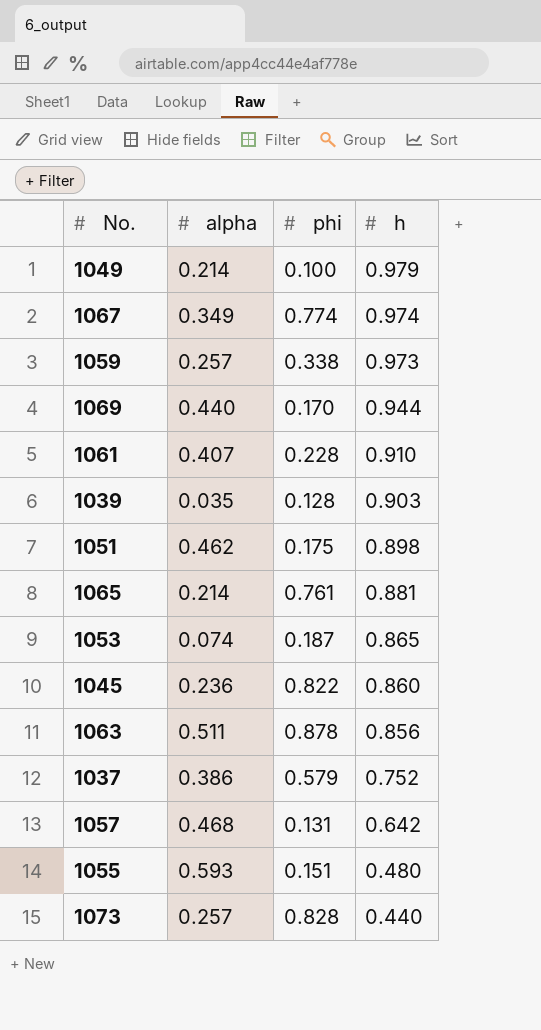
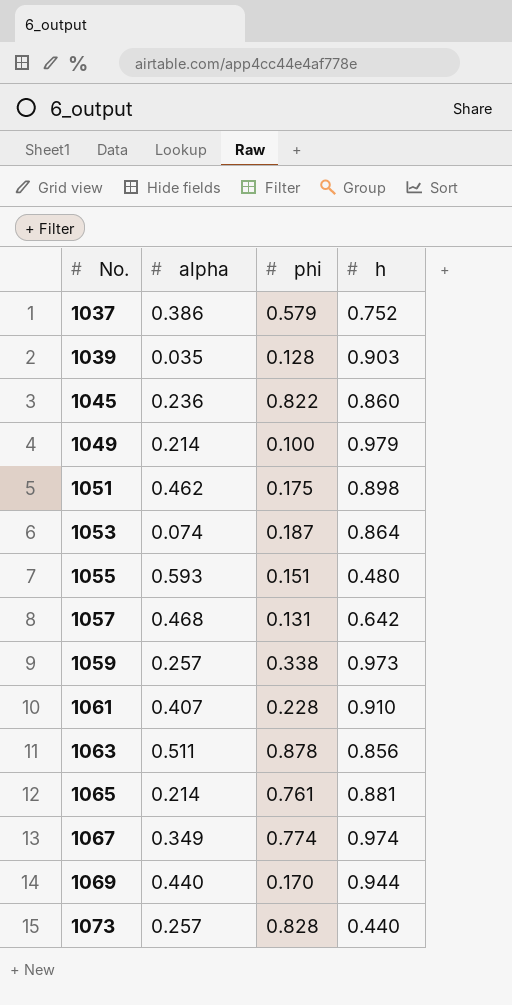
row order: h descending -> No. ascending
1053 | h: 0.865 -> 0.864

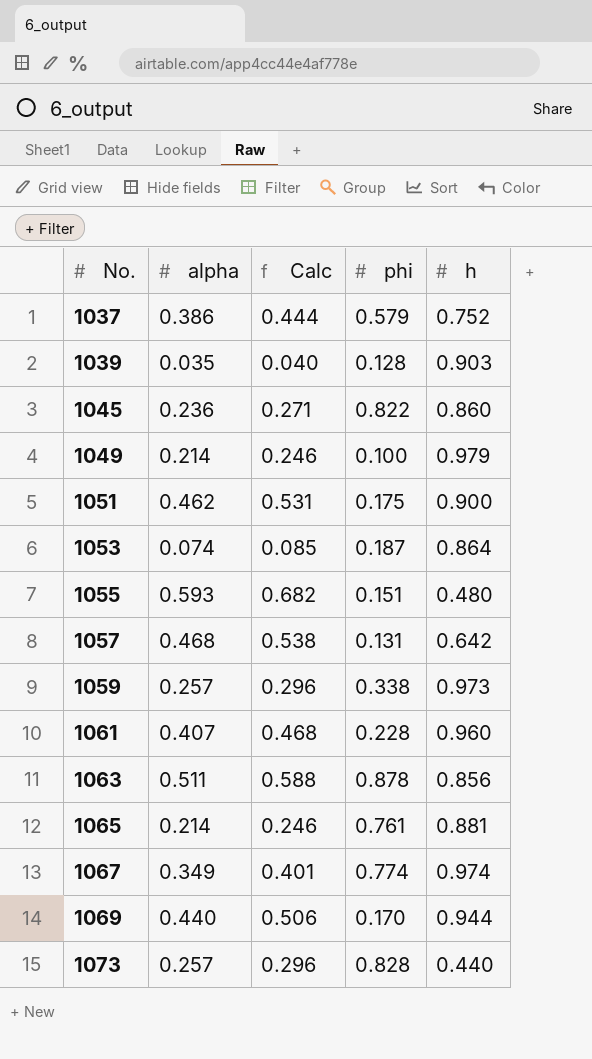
column Calc | formula: none -> [alpha] * 1.15
1051 | h: 0.898 -> 0.900
1061 | h: 0.910 -> 0.960

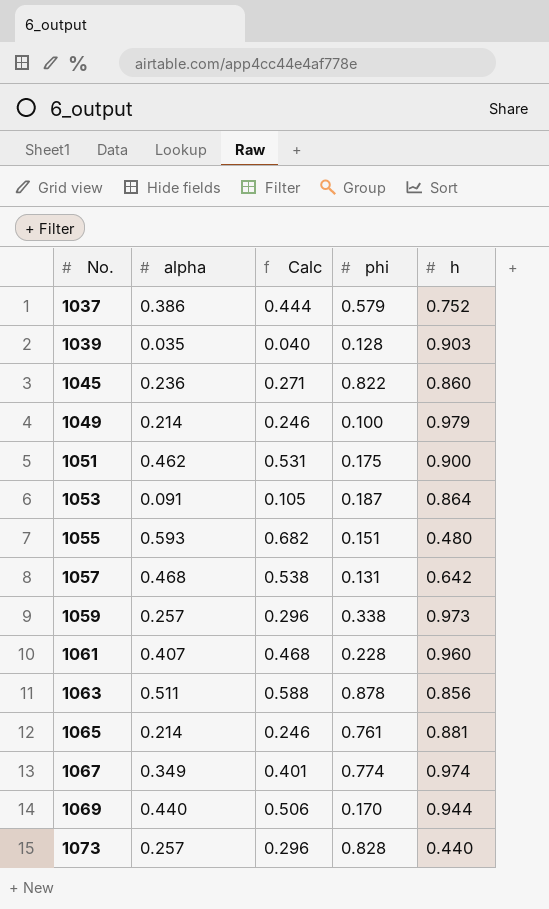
1053 | alpha: 0.074 -> 0.091
1053 | Calc: 0.085 -> 0.105

